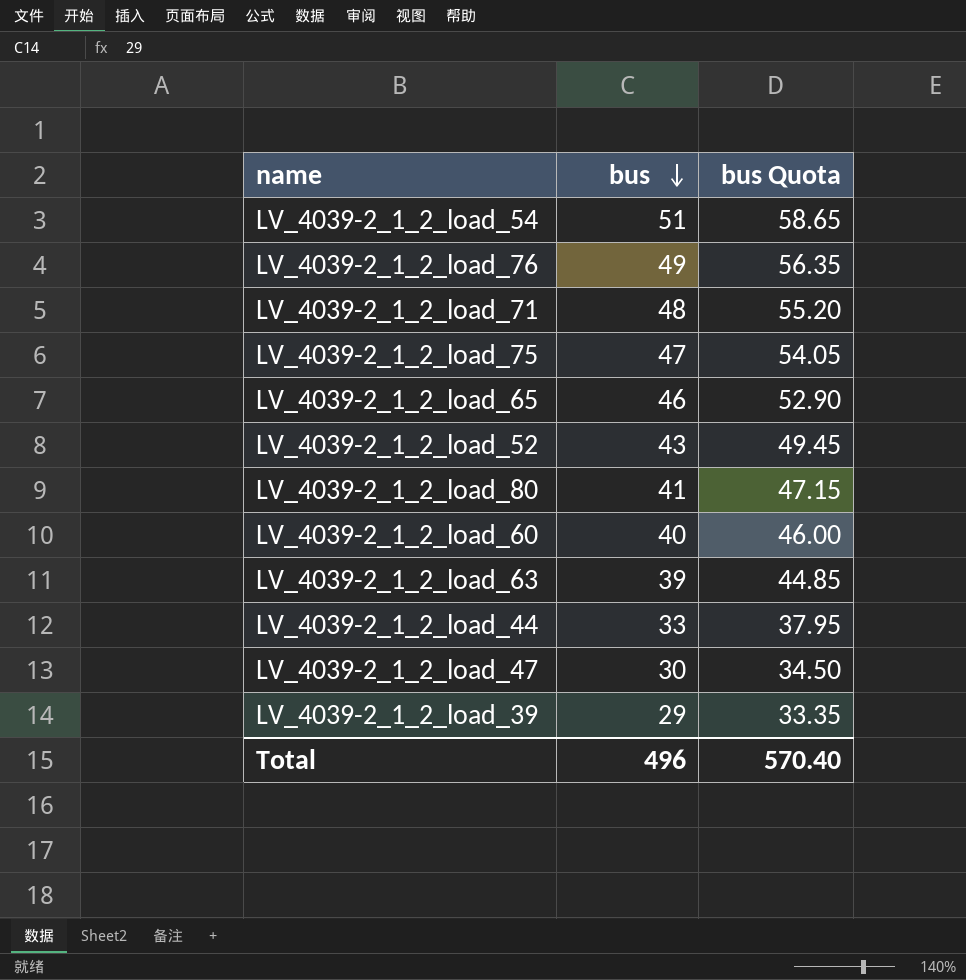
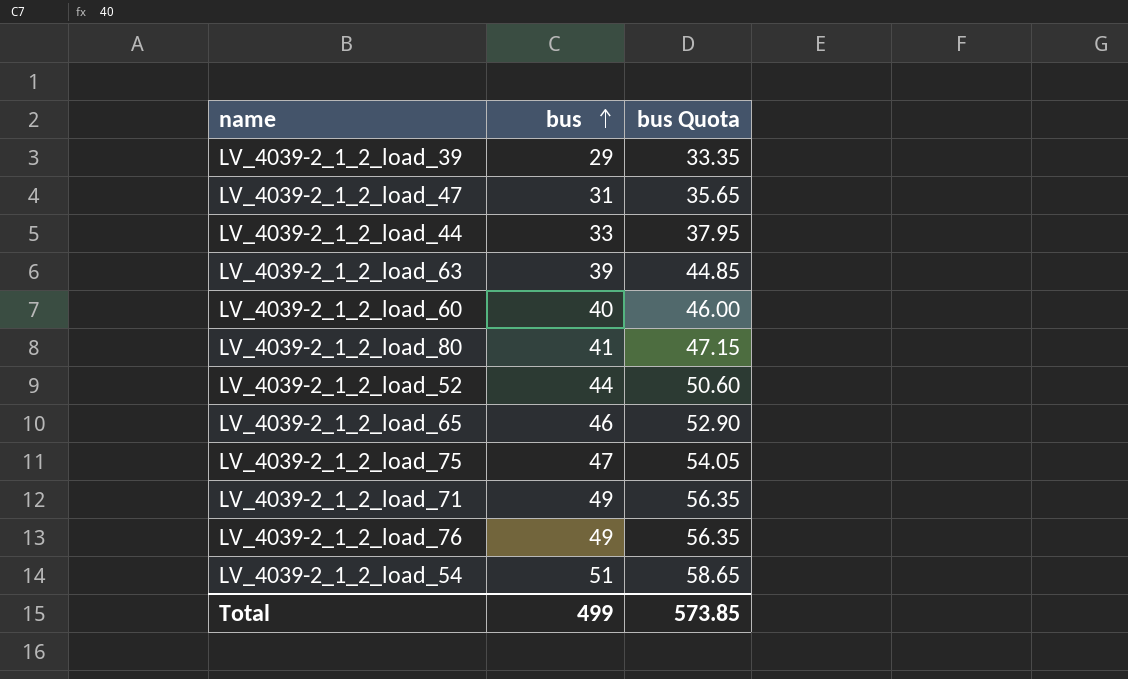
row order: bus descending -> bus ascending
LV_4039-2_1_2_load_47 | bus: 30 -> 31
LV_4039-2_1_2_load_47 | bus Quota: 34.50 -> 35.65
LV_4039-2_1_2_load_52 | bus: 43 -> 44
LV_4039-2_1_2_load_52 | bus Quota: 49.45 -> 50.60
LV_4039-2_1_2_load_71 | bus: 48 -> 49
LV_4039-2_1_2_load_71 | bus Quota: 55.20 -> 56.35
Total | bus: 496 -> 499
Total | bus Quota: 570.40 -> 573.85

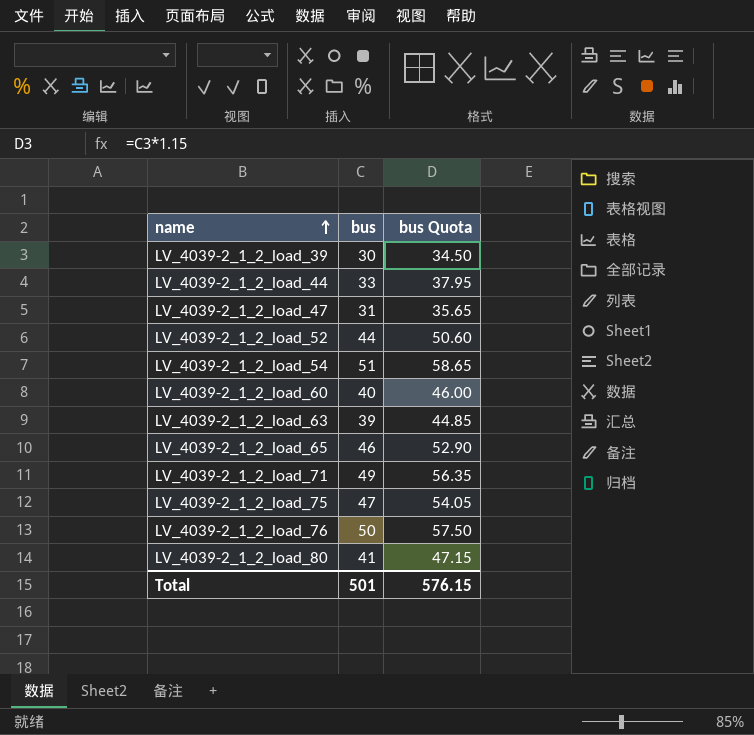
row order: bus ascending -> name ascending
LV_4039-2_1_2_load_39 | bus: 29 -> 30
LV_4039-2_1_2_load_39 | bus Quota: 33.35 -> 34.50
LV_4039-2_1_2_load_76 | bus: 49 -> 50
LV_4039-2_1_2_load_76 | bus Quota: 56.35 -> 57.50
Total | bus: 499 -> 501
Total | bus Quota: 573.85 -> 576.15

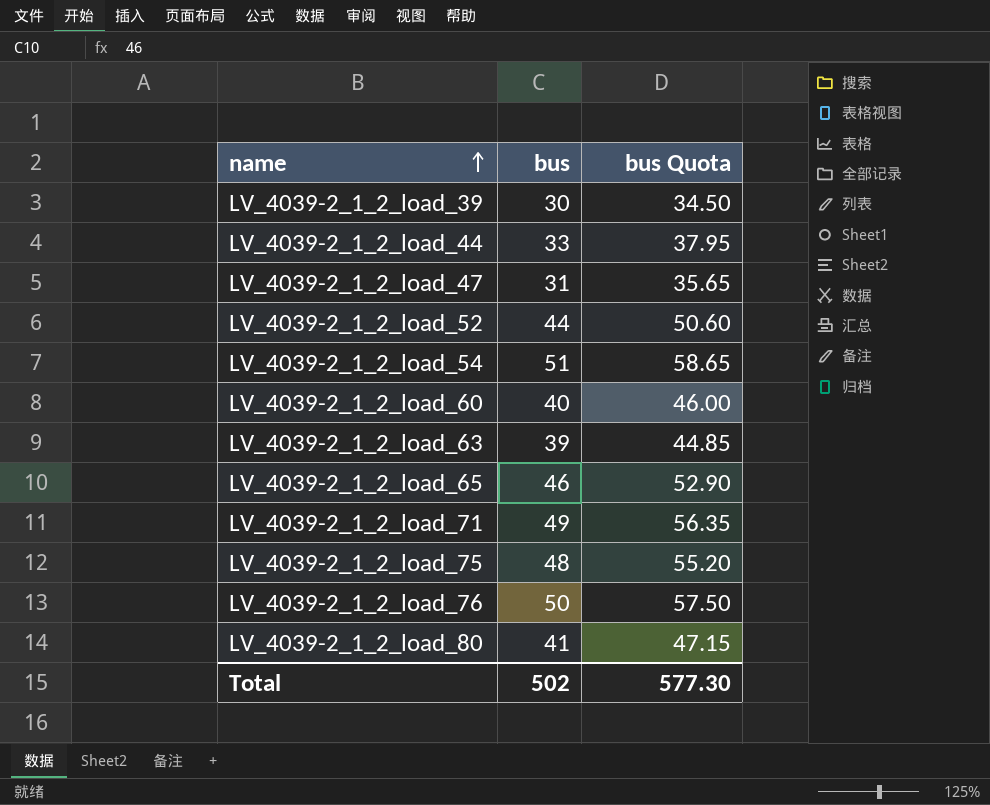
LV_4039-2_1_2_load_75 | bus: 47 -> 48
LV_4039-2_1_2_load_75 | bus Quota: 54.05 -> 55.20
Total | bus: 501 -> 502
Total | bus Quota: 576.15 -> 577.30

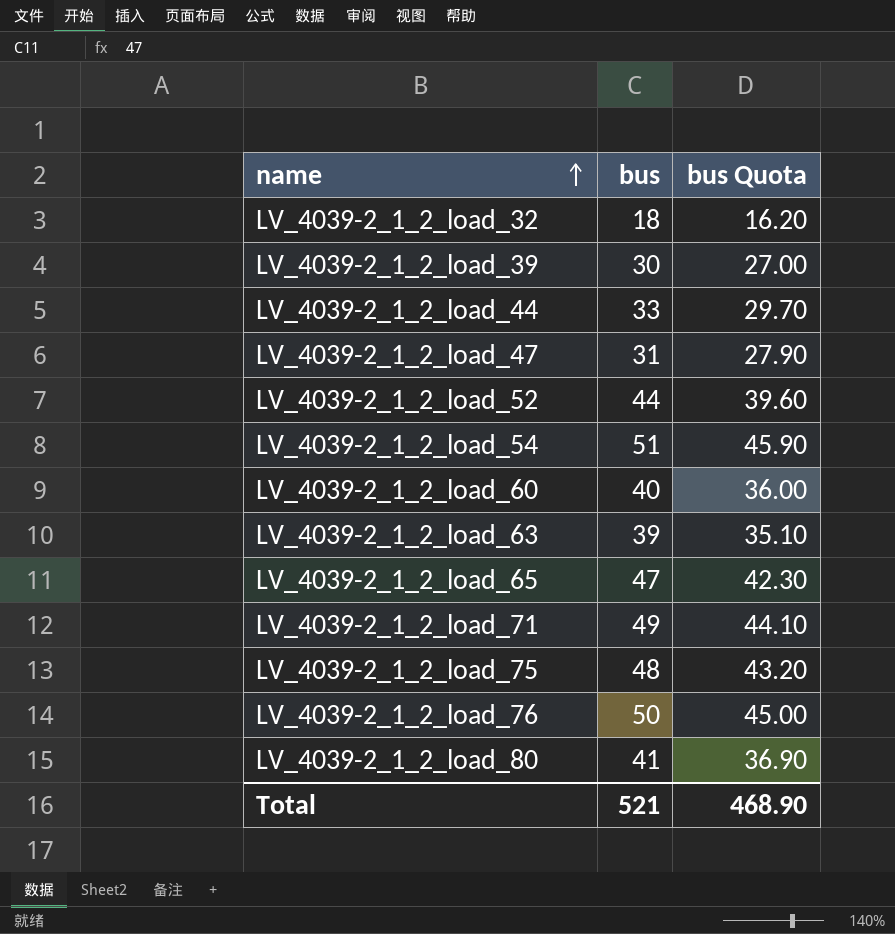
column bus Quota | formula: [bus] * 1.15 -> [bus] * 0.9
row LV_4039-2_1_2_load_32: none -> 18 | 16.20
LV_4039-2_1_2_load_65 | bus: 46 -> 47
Total | bus: 502 -> 521
Total | bus Quota: 577.30 -> 468.90

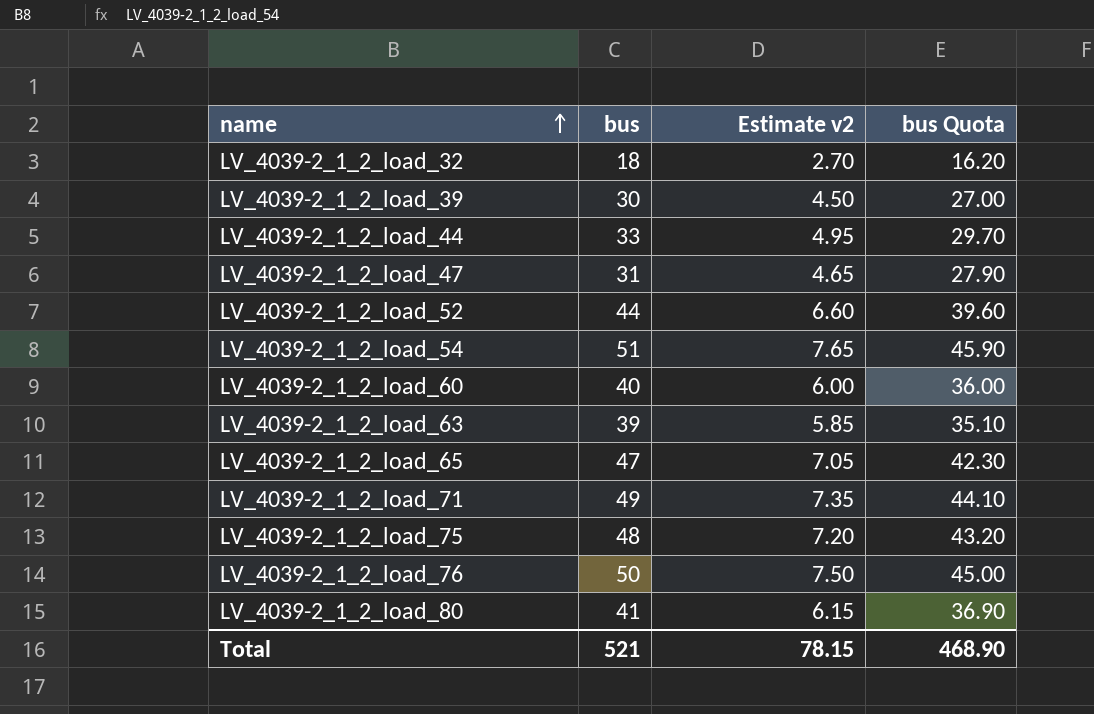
column Estimate v2 | formula: none -> [bus] * 0.15

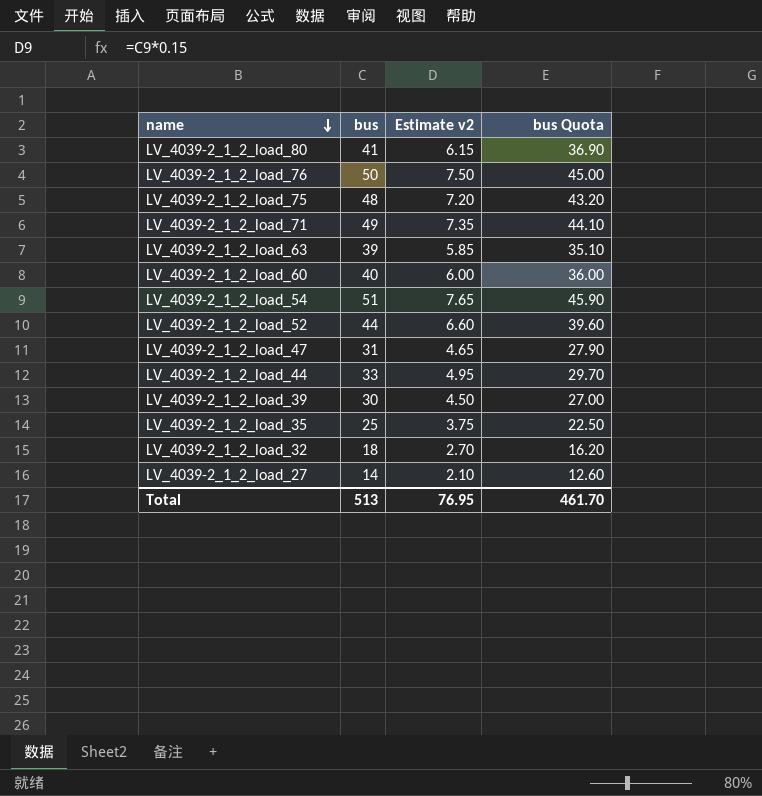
row order: name ascending -> name descending
row LV_4039-2_1_2_load_65: 47 | 7.05 | 42.30 -> none
row LV_4039-2_1_2_load_35: none -> 25 | 3.75 | 22.50
row LV_4039-2_1_2_load_27: none -> 14 | 2.10 | 12.60
Total | bus: 521 -> 513
Total | Estimate v2: 78.15 -> 76.95
Total | bus Quota: 468.90 -> 461.70

